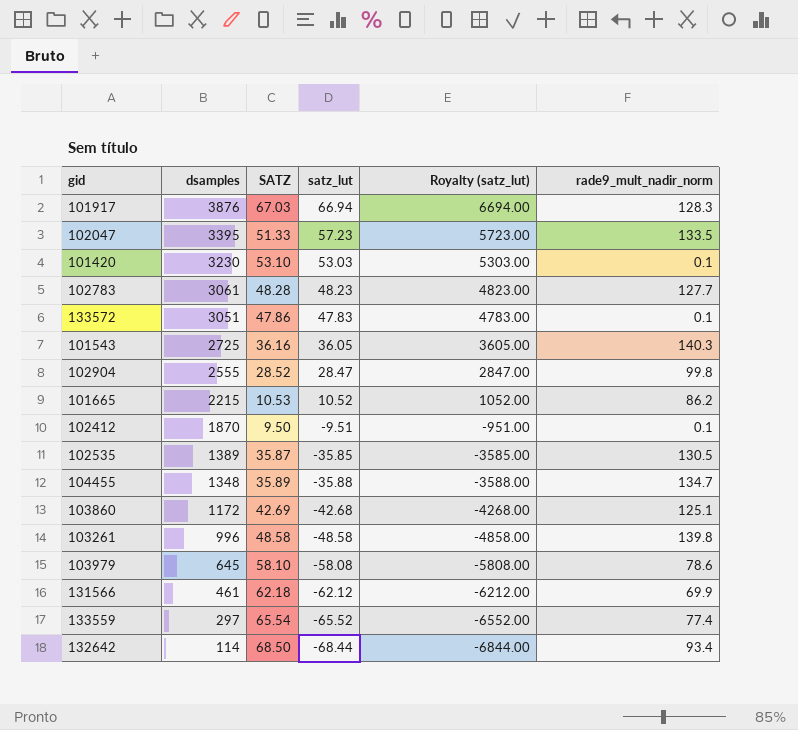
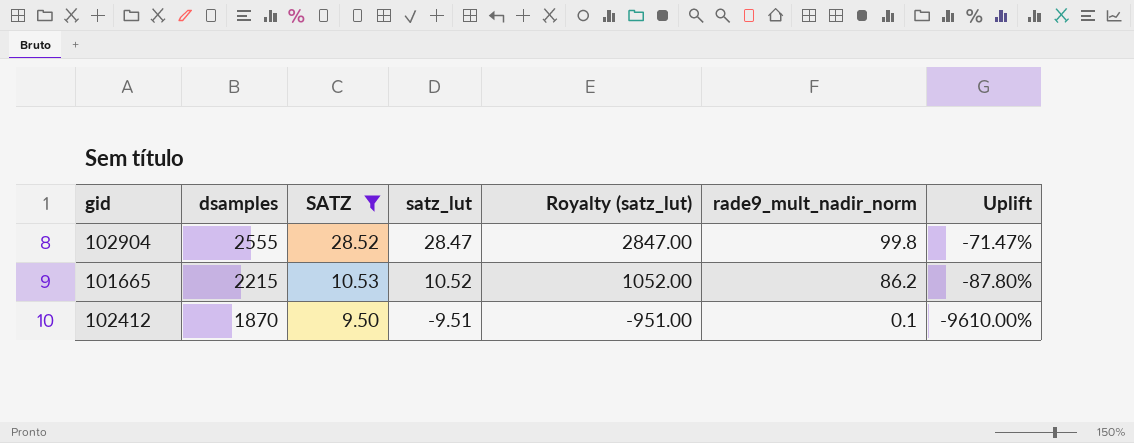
filter: none -> SATZ <= 28.52
column Uplift | formula: none -> ([satz_lut] - [rade9_mult_nadir_norm]) / [rade9_mult_nadir_norm]

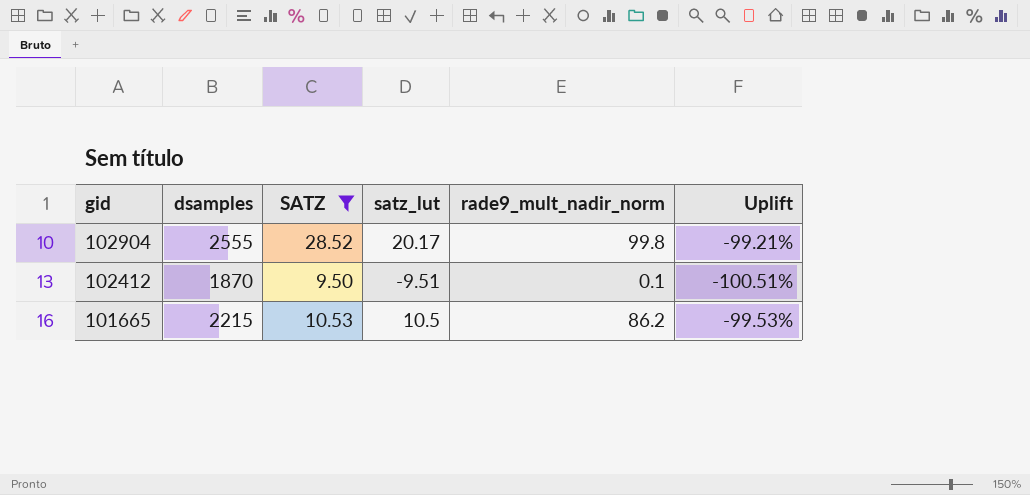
row order: dsamples descending -> gid descending
column Royalty (satz_lut) | formula: [satz_lut] * 100 -> none
column Uplift | formula: ([satz_lut] - [rade9_mult_nadir_norm]) / [rade9_mult_nadir_norm] -> ([satz_lut] - [dsamples]) / [dsamples]
102904 | satz_lut: 28.47 -> 20.17
101665 | satz_lut: 10.52 -> 10.5

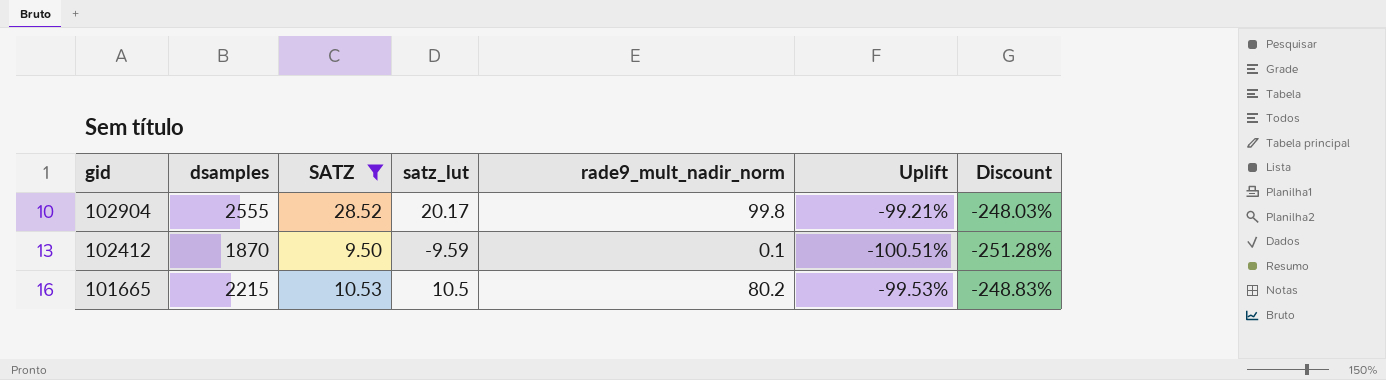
column Discount | formula: none -> [Uplift] * 2.5
102412 | satz_lut: -9.51 -> -9.59
101665 | rade9_mult_nadir_norm: 86.2 -> 80.2

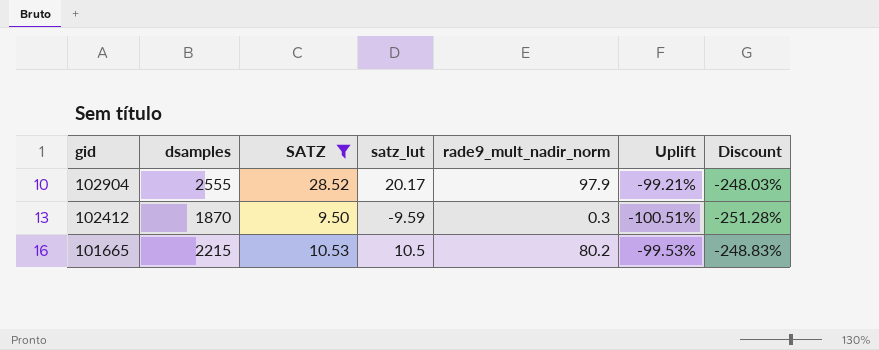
102904 | rade9_mult_nadir_norm: 99.8 -> 97.9
102412 | rade9_mult_nadir_norm: 0.1 -> 0.3

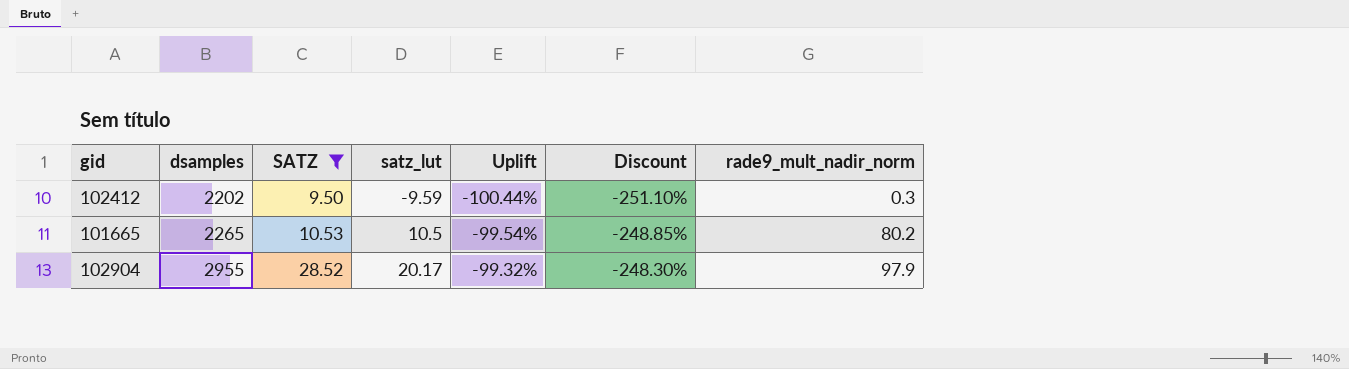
row order: gid descending -> dsamples ascending
column rade9_mult_nadir_norm | position: 5 -> 7
102412 | dsamples: 1870 -> 2202
102412 | Uplift: -100.51% -> -100.44%
102412 | Discount: -251.28% -> -251.10%
101665 | dsamples: 2215 -> 2265
101665 | Uplift: -99.53% -> -99.54%
101665 | Discount: -248.83% -> -248.85%
102904 | dsamples: 2555 -> 2955
102904 | Uplift: -99.21% -> -99.32%
102904 | Discount: -248.03% -> -248.30%

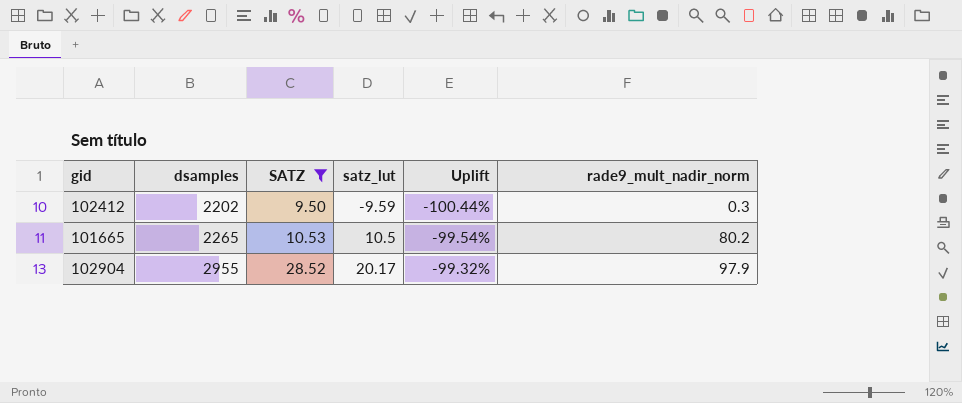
column Discount | formula: [Uplift] * 2.5 -> none

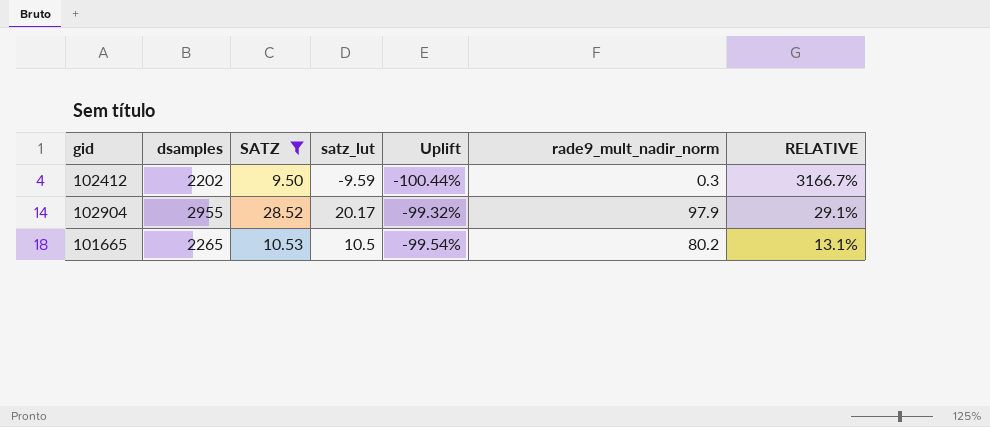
row order: dsamples ascending -> RELATIVE descending
column RELATIVE | formula: none -> [SATZ] / [rade9_mult_nadir_norm]

